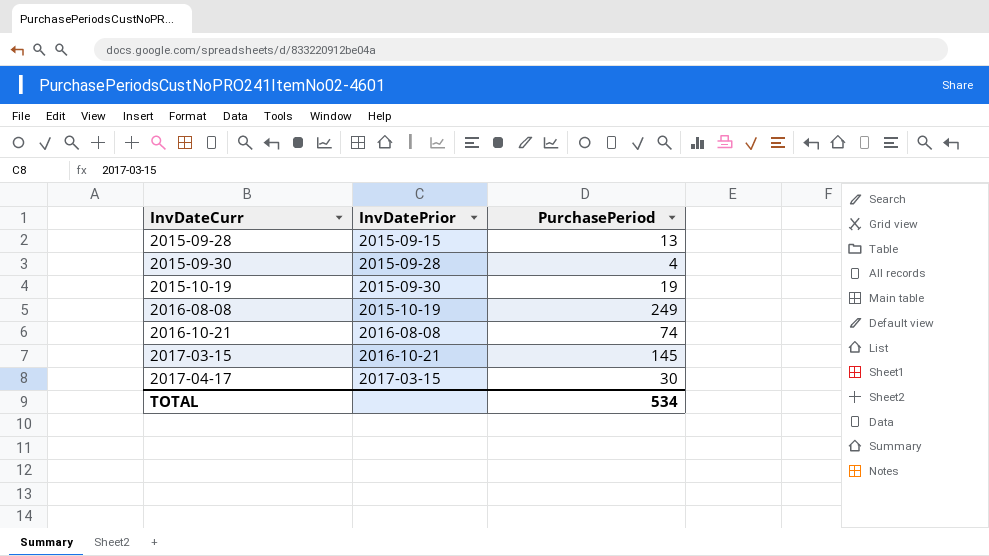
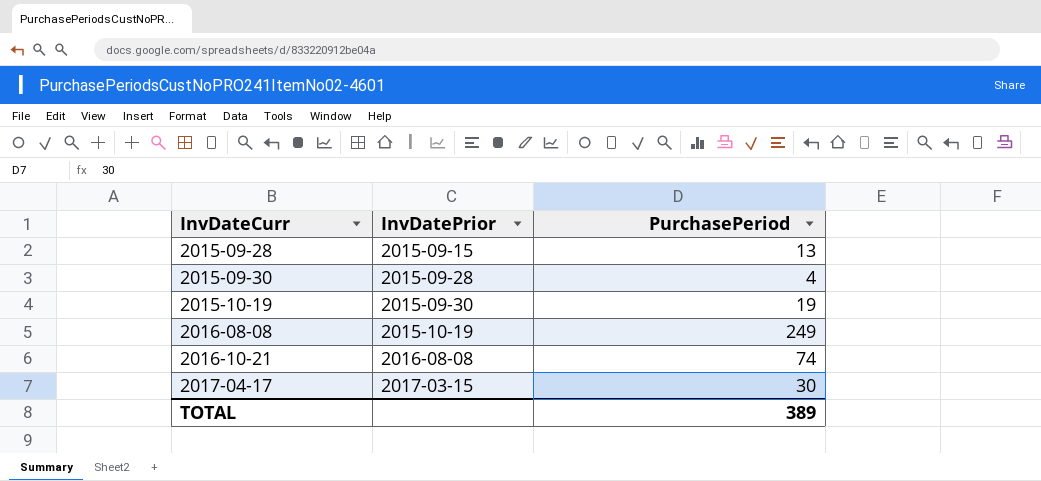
row 2017-03-15: 2016-10-21 | 145 -> none
TOTAL | PurchasePeriod: 534 -> 389

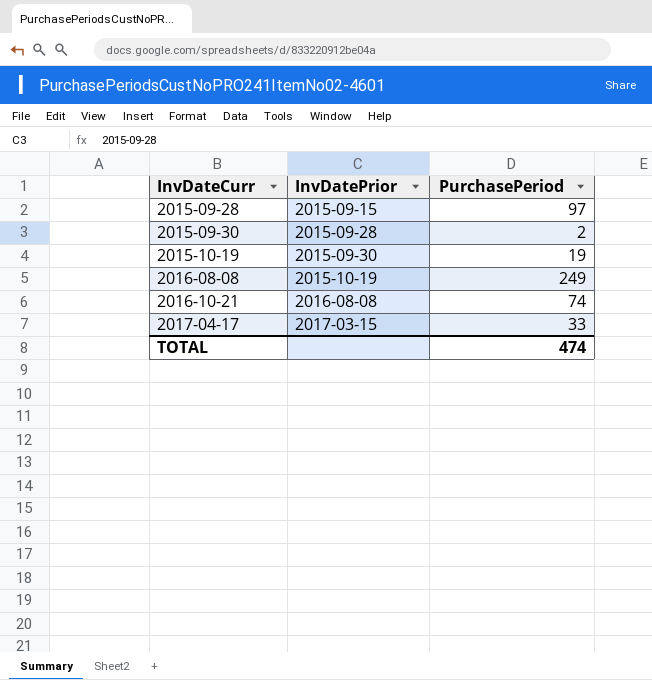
2015-09-28 | PurchasePeriod: 13 -> 97
2015-09-30 | PurchasePeriod: 4 -> 2
2017-04-17 | PurchasePeriod: 30 -> 33
TOTAL | PurchasePeriod: 389 -> 474

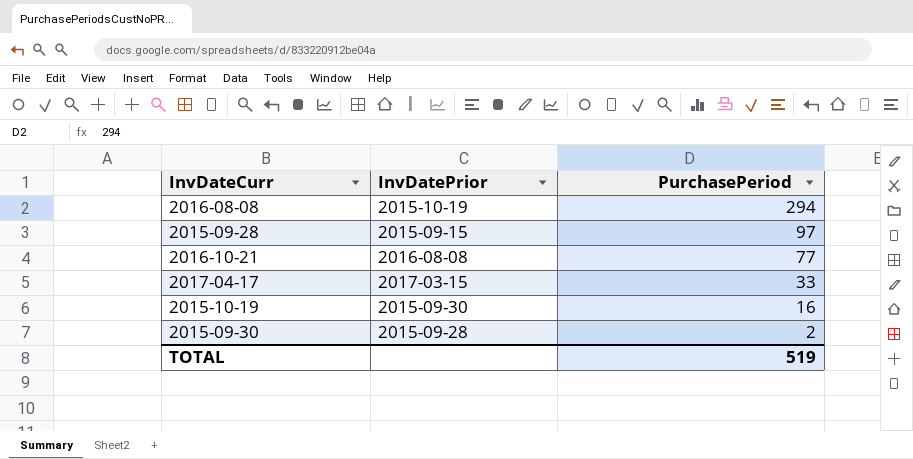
row order: InvDateCurr ascending -> PurchasePeriod descending
2016-08-08 | PurchasePeriod: 249 -> 294
2016-10-21 | PurchasePeriod: 74 -> 77
2015-10-19 | PurchasePeriod: 19 -> 16
TOTAL | PurchasePeriod: 474 -> 519

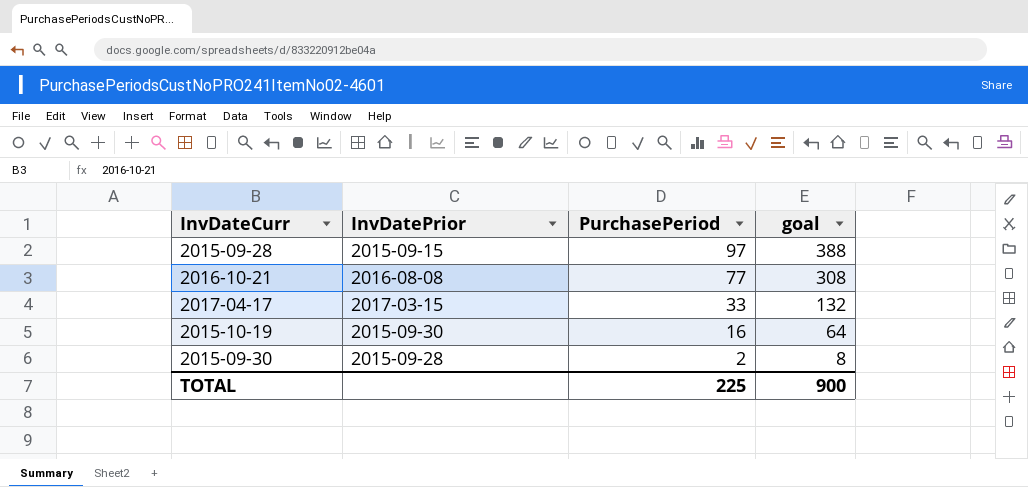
column goal | formula: none -> [PurchasePeriod] * 4
row 2016-08-08: 2015-10-19 | 294 -> none
TOTAL | PurchasePeriod: 519 -> 225

